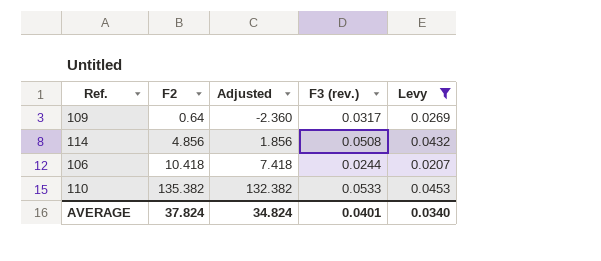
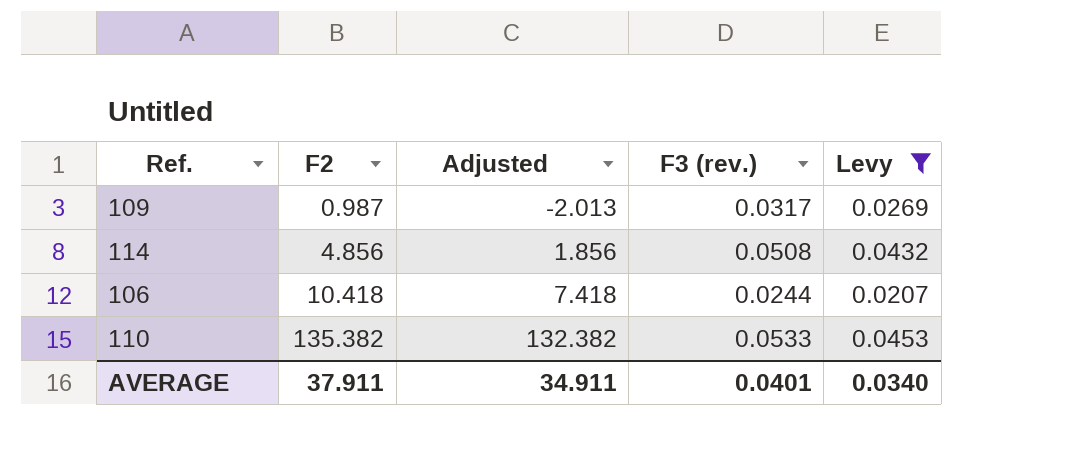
109 | F2: 0.64 -> 0.987
109 | Adjusted: -2.360 -> -2.013
AVERAGE | F2: 37.824 -> 37.911
AVERAGE | Adjusted: 34.824 -> 34.911

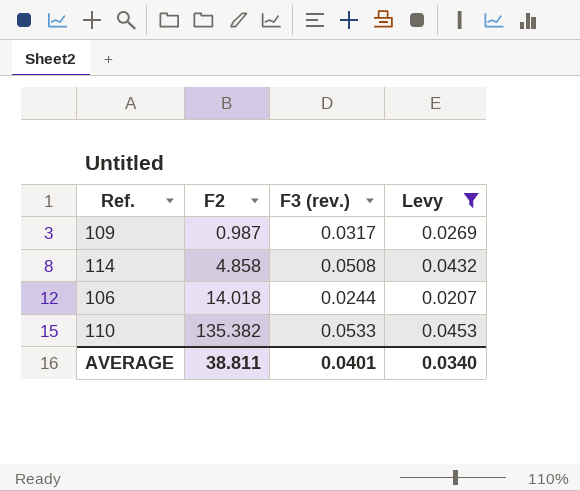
column Adjusted | formula: [F2] - 3 -> none
114 | F2: 4.856 -> 4.858
106 | F2: 10.418 -> 14.018
AVERAGE | F2: 37.911 -> 38.811

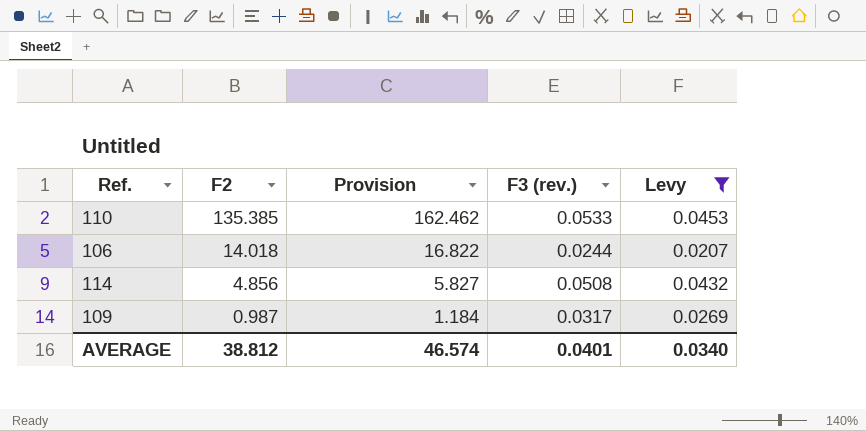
row order: F2 ascending -> F2 descending
column Provision | formula: none -> [F2] * 1.2
110 | F2: 135.382 -> 135.385
114 | F2: 4.858 -> 4.856
AVERAGE | F2: 38.811 -> 38.812

